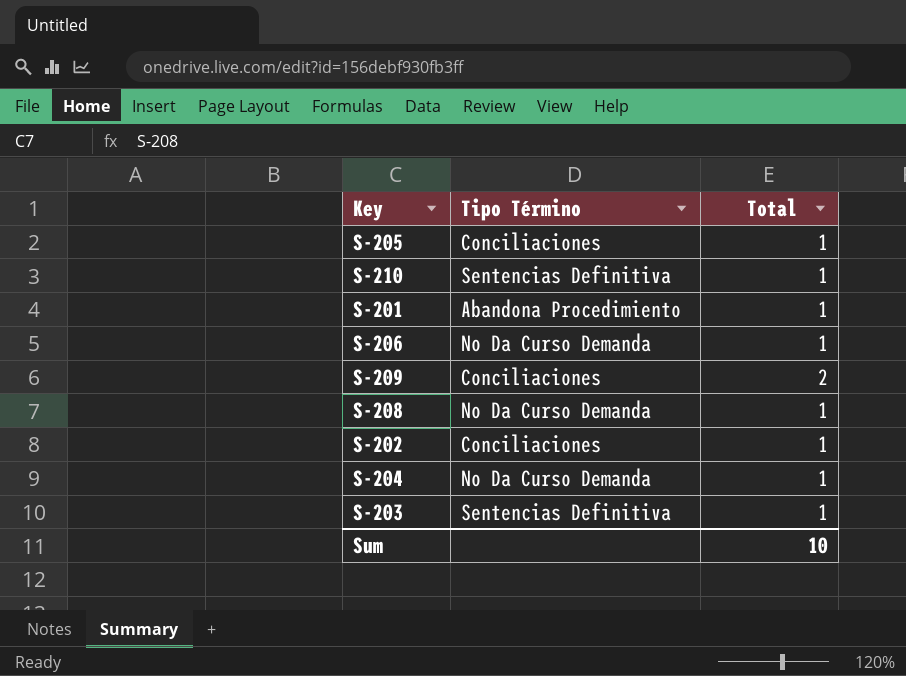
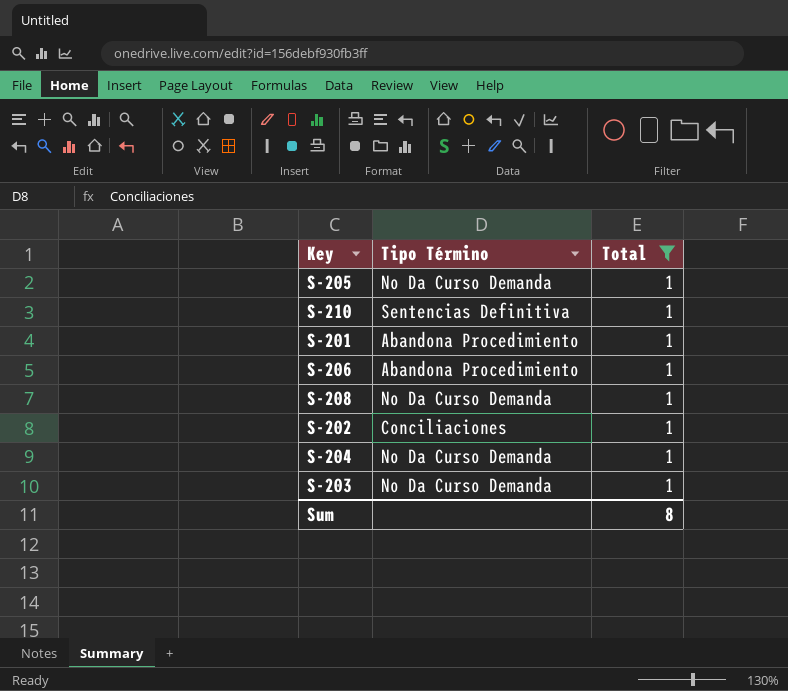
filter: none -> Total = 1
S-205 | Tipo Término: Conciliaciones -> No Da Curso Demanda
S-206 | Tipo Término: No Da Curso Demanda -> Abandona Procedimiento
S-203 | Tipo Término: Sentencias Definitiva -> No Da Curso Demanda
Sum | Total: 10 -> 8

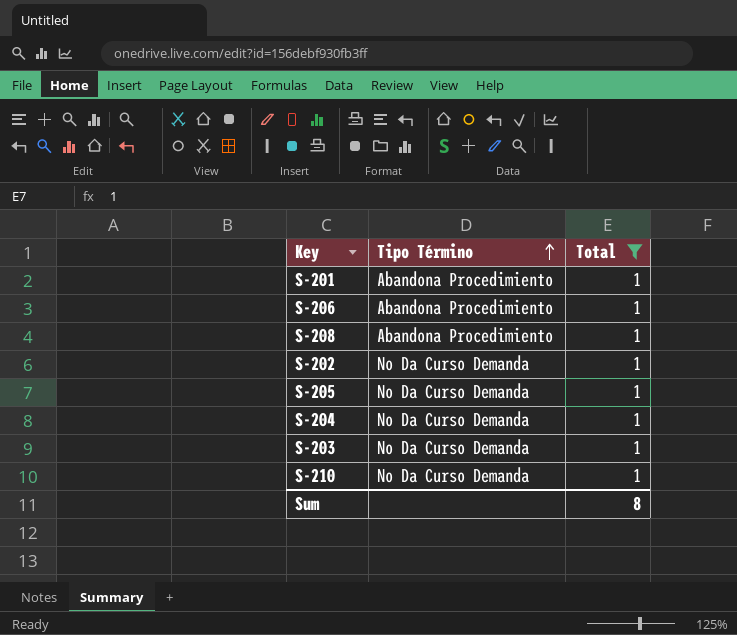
row order: none -> Tipo Término ascending
S-208 | Tipo Término: No Da Curso Demanda -> Abandona Procedimiento
S-202 | Tipo Término: Conciliaciones -> No Da Curso Demanda
S-210 | Tipo Término: Sentencias Definitiva -> No Da Curso Demanda

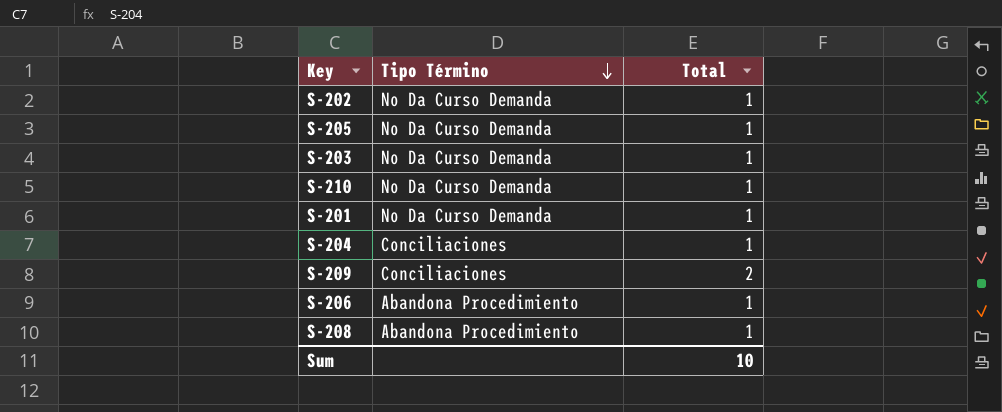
filter: Total = 1 -> none
row order: Tipo Término ascending -> Tipo Término descending
S-201 | Tipo Término: Abandona Procedimiento -> No Da Curso Demanda
S-204 | Tipo Término: No Da Curso Demanda -> Conciliaciones
Sum | Total: 8 -> 10

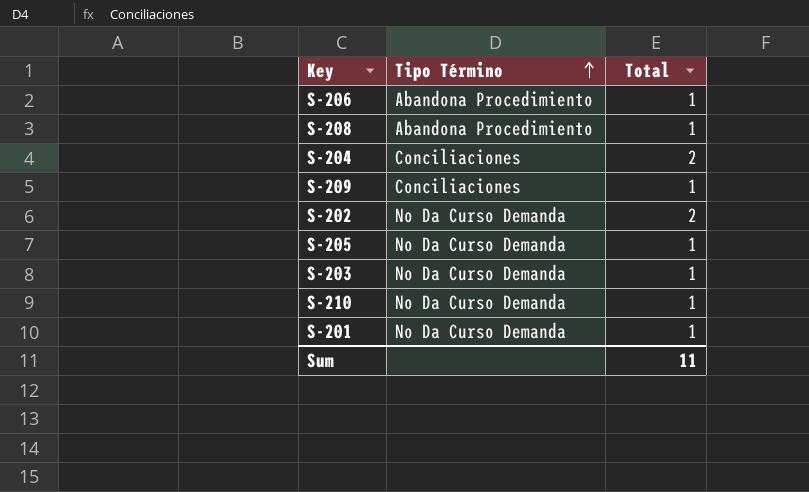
row order: Tipo Término descending -> Tipo Término ascending
S-204 | Total: 1 -> 2
S-209 | Total: 2 -> 1
S-202 | Total: 1 -> 2
Sum | Total: 10 -> 11

